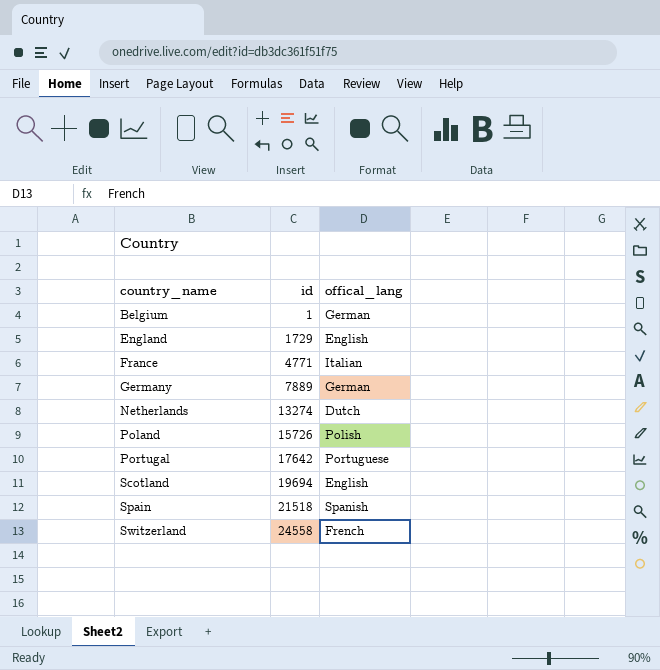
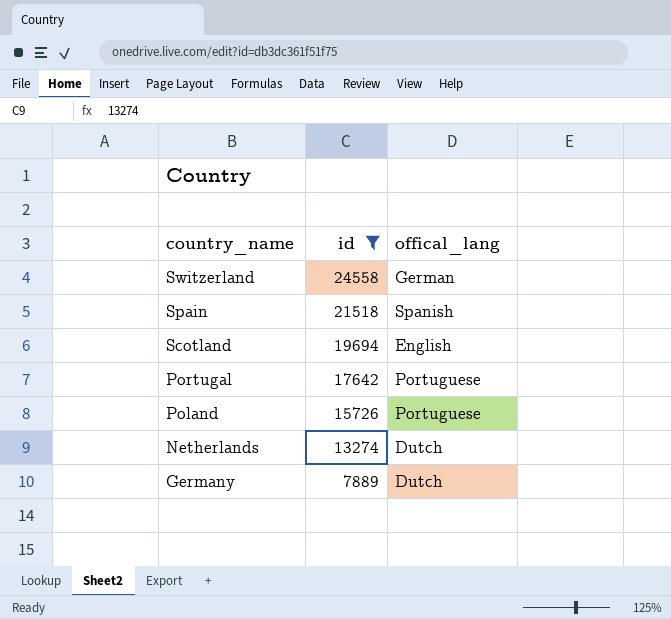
filter: none -> id >= 7889
row order: country_name ascending -> country_name descending
Switzerland | offical_lang: French -> German
Poland | offical_lang: Polish -> Portuguese
Germany | offical_lang: German -> Dutch

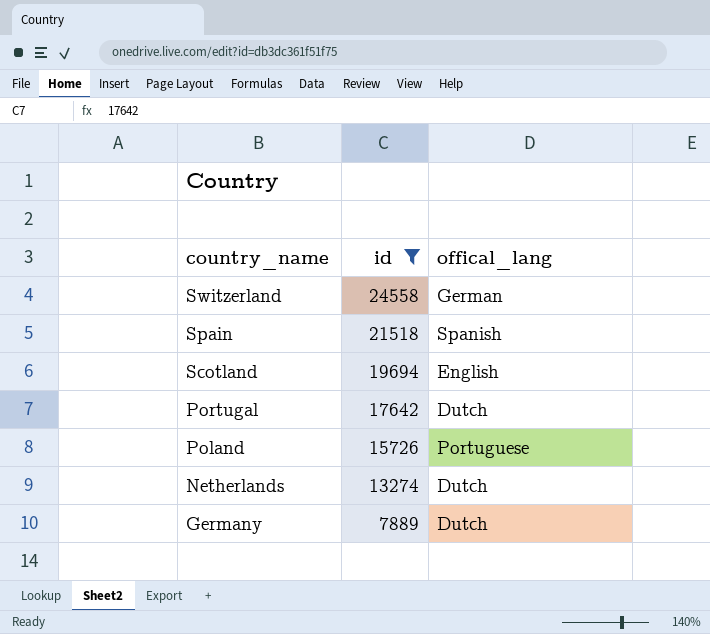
Portugal | offical_lang: Portuguese -> Dutch

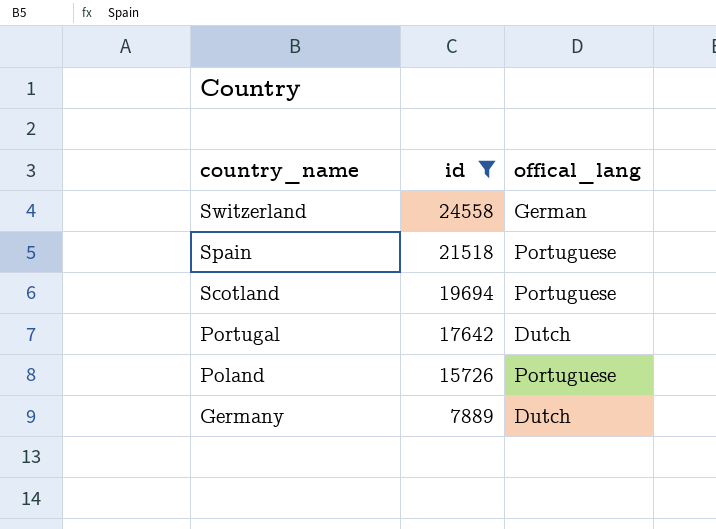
row Netherlands: 13274 | Dutch -> none
Spain | offical_lang: Spanish -> Portuguese
Scotland | offical_lang: English -> Portuguese

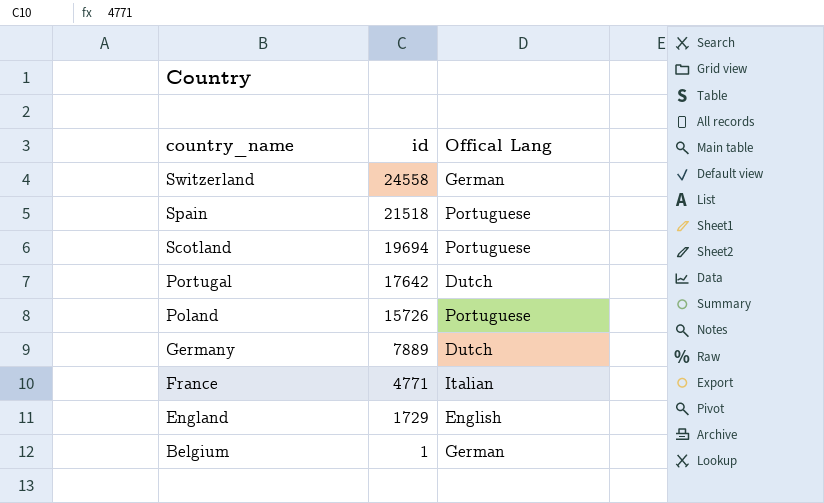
filter: id >= 7889 -> none
column name: offical_lang -> Offical Lang

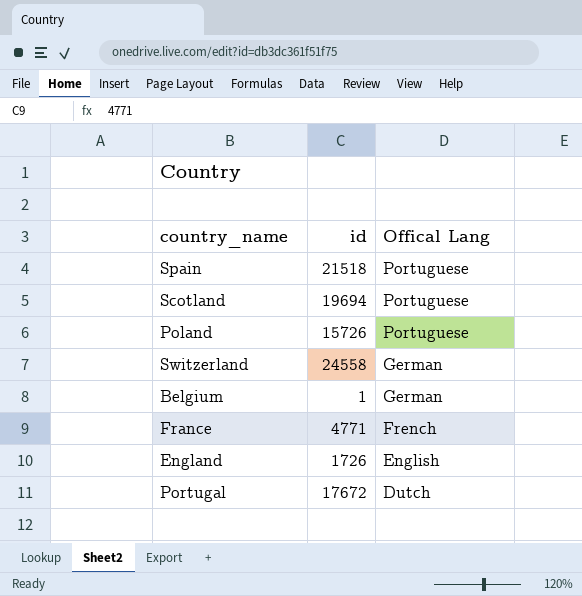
row order: country_name descending -> Offical Lang descending
row Germany: 7889 | Dutch -> none
France | Offical Lang: Italian -> French
England | id: 1729 -> 1726
Portugal | id: 17642 -> 17672

